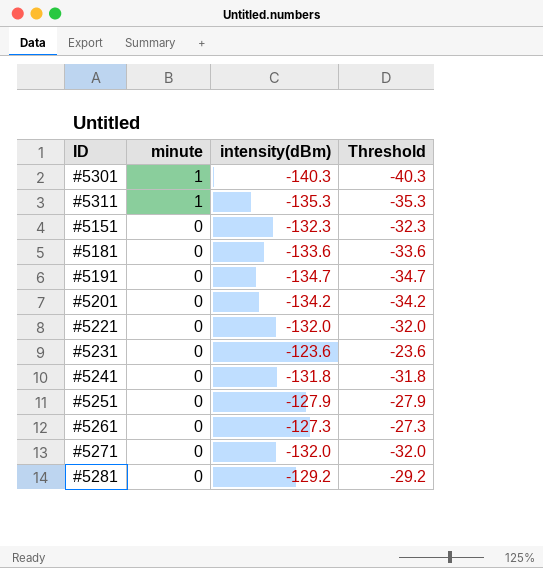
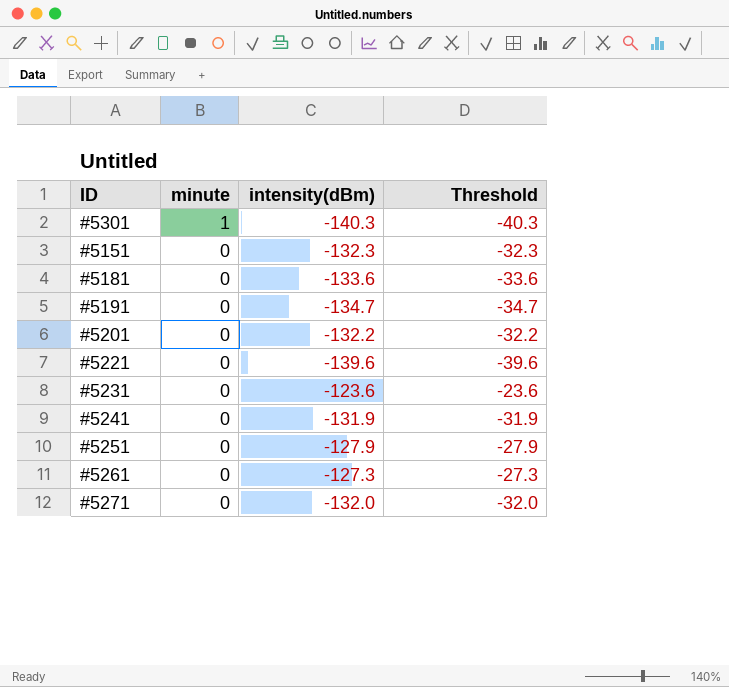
row #5311: 1 | -135.3 | -35.3 -> none
row #5281: 0 | -129.2 | -29.2 -> none
#5201 | intensity(dBm): -134.2 -> -132.2
#5201 | Threshold: -34.2 -> -32.2
#5221 | intensity(dBm): -132.0 -> -139.6
#5221 | Threshold: -32.0 -> -39.6
#5241 | intensity(dBm): -131.8 -> -131.9
#5241 | Threshold: -31.8 -> -31.9

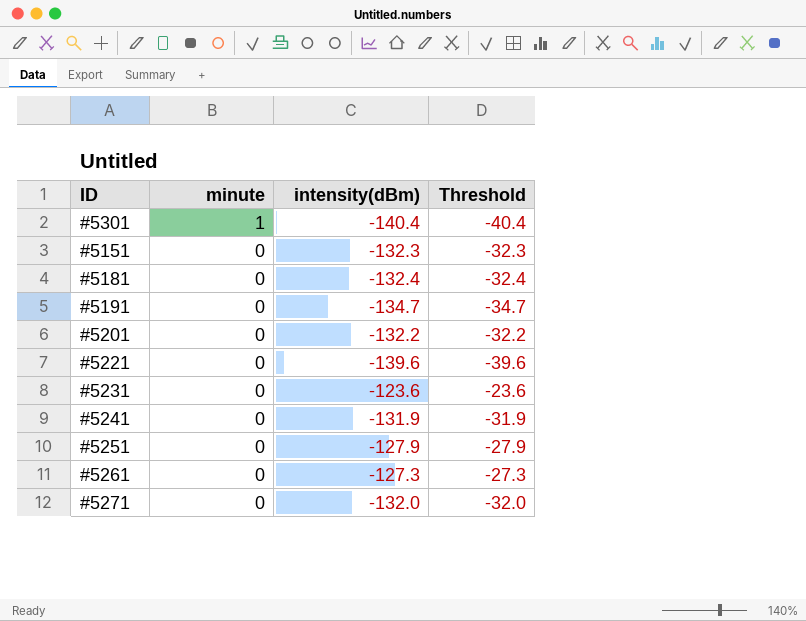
#5301 | intensity(dBm): -140.3 -> -140.4
#5301 | Threshold: -40.3 -> -40.4
#5181 | intensity(dBm): -133.6 -> -132.4
#5181 | Threshold: -33.6 -> -32.4

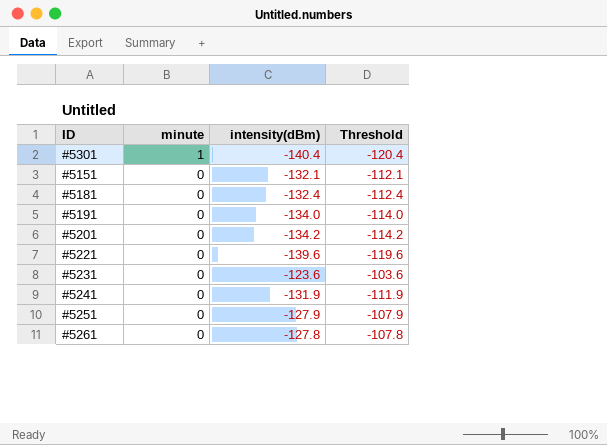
column Threshold | formula: [intensity(dBm)] + 100 -> [intensity(dBm)] + 20
row #5271: 0 | -132.0 | -32.0 -> none
#5151 | intensity(dBm): -132.3 -> -132.1
#5191 | intensity(dBm): -134.7 -> -134.0
#5201 | intensity(dBm): -132.2 -> -134.2
#5261 | intensity(dBm): -127.3 -> -127.8

